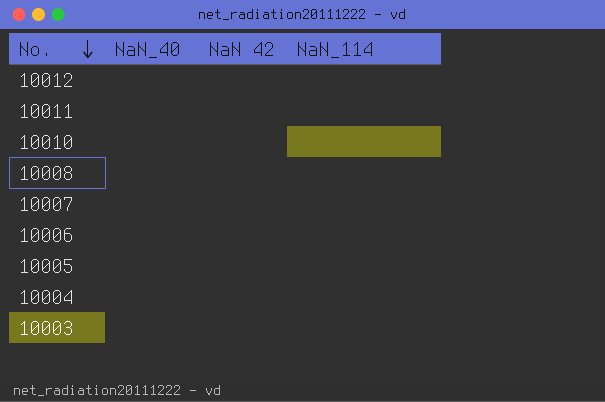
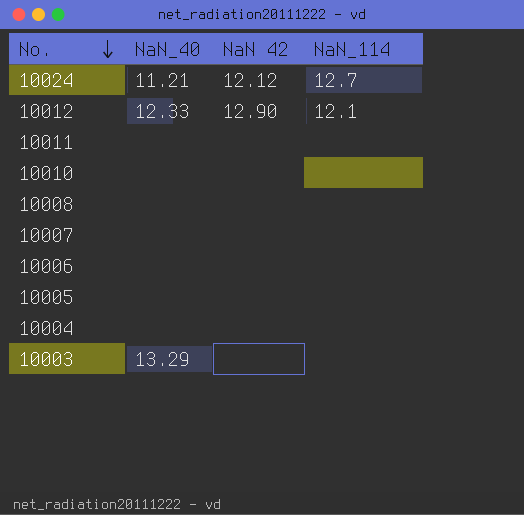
row 10024: none -> 11.21 | 12.12 | 12.7
10012 | NaN_40: none -> 12.33
10012 | NaN 42: none -> 12.90
10012 | NaN_114: none -> 12.1
10003 | NaN_40: none -> 13.29

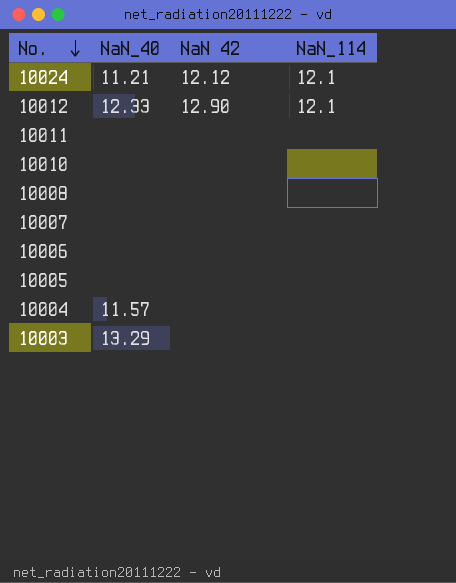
10024 | NaN_114: 12.7 -> 12.1
10004 | NaN_40: none -> 11.57

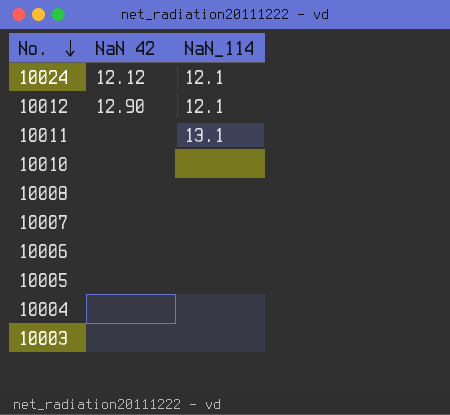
column NaN_40 | position: 2 -> none
10011 | NaN_114: none -> 13.1

